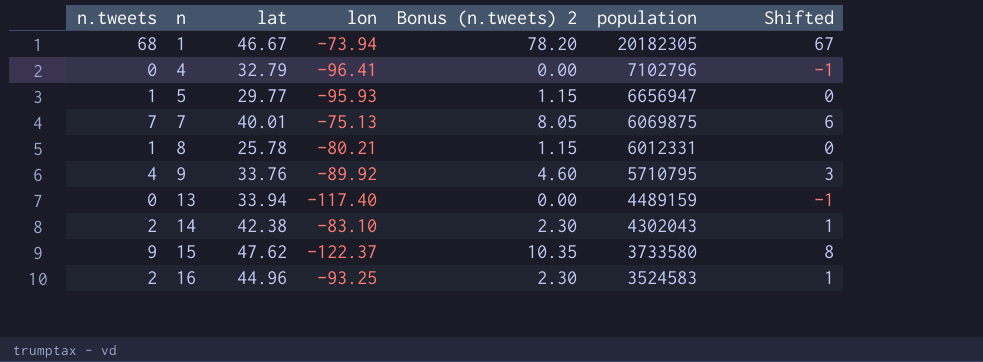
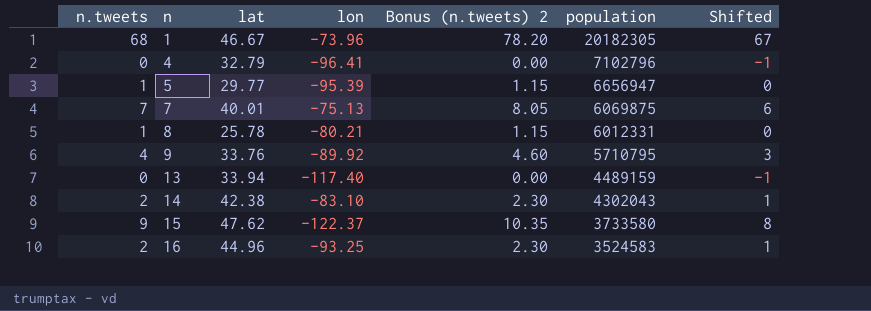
1 | lon: -73.94 -> -73.96
5 | lon: -95.93 -> -95.39

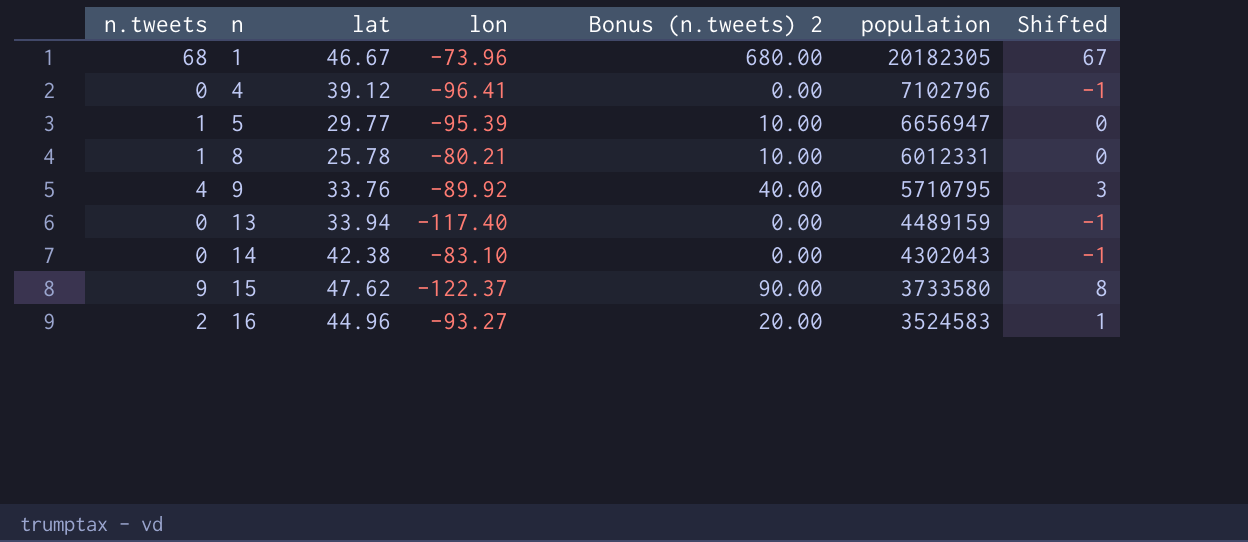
column Bonus (n.tweets) 2 | formula: [n.tweets] * 1.15 -> [n.tweets] * 10
row 7: 7 | 40.01 | -75.13 | 8.05 | 6069875 | 6 -> none
4 | lat: 32.79 -> 39.12
14 | n.tweets: 2 -> 0
14 | Shifted: 1 -> -1
16 | lon: -93.25 -> -93.27

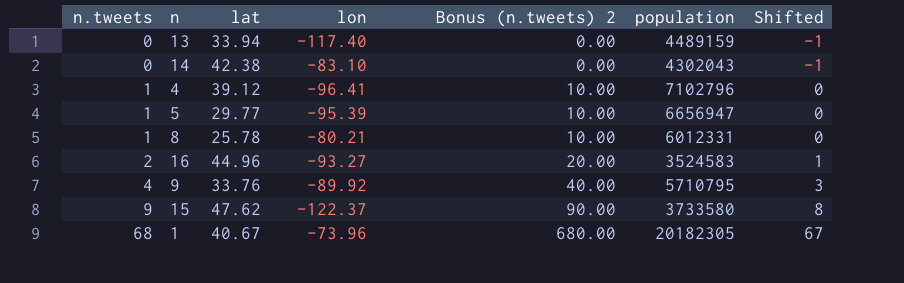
row order: n ascending -> n.tweets ascending
4 | n.tweets: 0 -> 1
4 | Bonus (n.tweets) 2: 0.00 -> 10.00
4 | Shifted: -1 -> 0
1 | lat: 46.67 -> 40.67

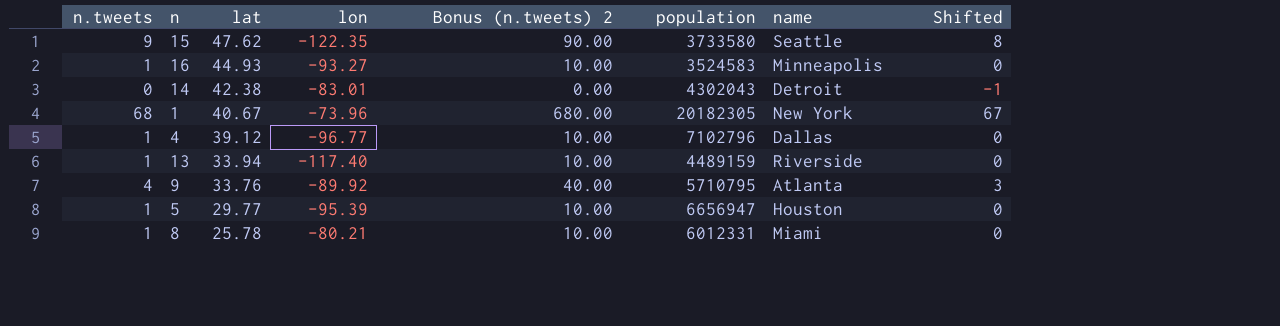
row order: n.tweets ascending -> lat descending
column name | position: none -> 7
15 | lon: -122.37 -> -122.35
16 | n.tweets: 2 -> 1
16 | lat: 44.96 -> 44.93
16 | Bonus (n.tweets) 2: 20.00 -> 10.00
16 | Shifted: 1 -> 0
14 | lon: -83.10 -> -83.01
4 | lon: -96.41 -> -96.77
13 | n.tweets: 0 -> 1
13 | Bonus (n.tweets) 2: 0.00 -> 10.00
13 | Shifted: -1 -> 0

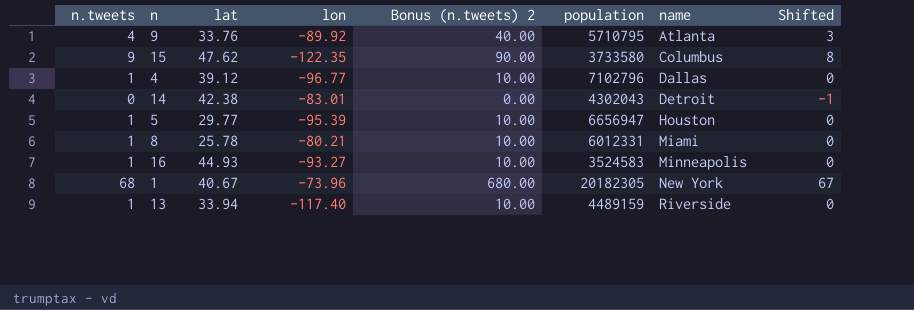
row order: lat descending -> name ascending
15 | name: Seattle -> Columbus

